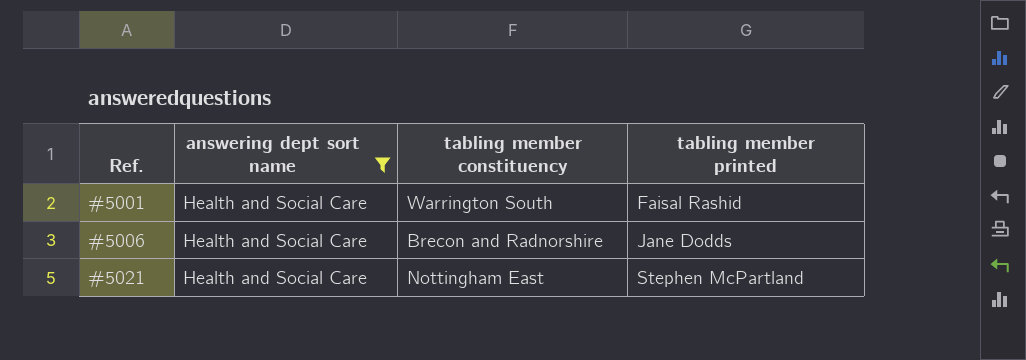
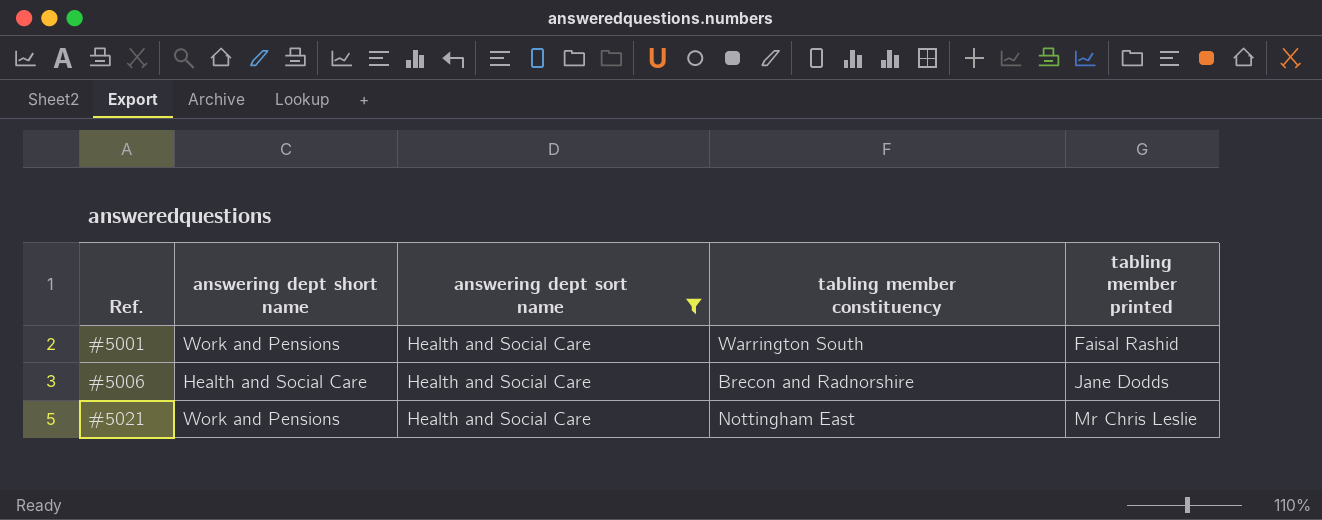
column answering dept short name | position: none -> 2
#5021 | tabling member printed: Stephen McPartland -> Mr Chris Leslie

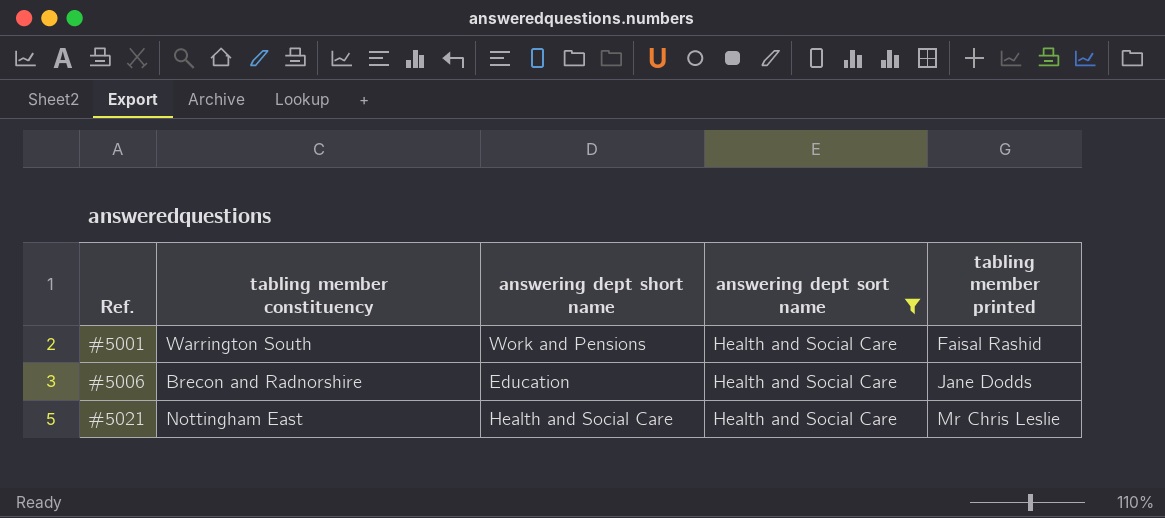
column tabling member constituency | position: 4 -> 2
#5006 | answering dept short name: Health and Social Care -> Education
#5021 | answering dept short name: Work and Pensions -> Health and Social Care

